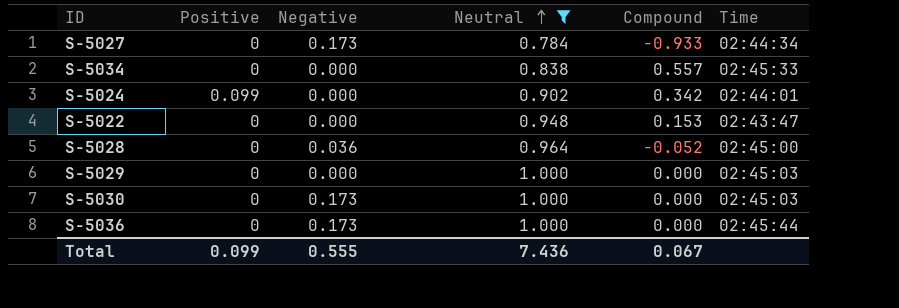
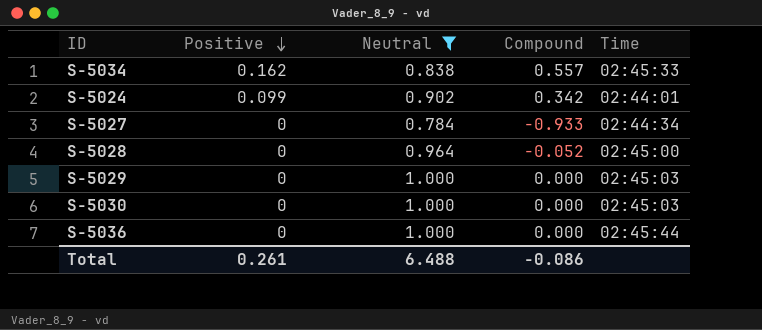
row order: Neutral ascending -> Positive descending
column Negative | position: 3 -> none
row S-5022: 0 | 0.000 | 0.948 | 0.153 | 02:43:47 -> none
S-5034 | Positive: 0 -> 0.162
Total | Positive: 0.099 -> 0.261
Total | Neutral: 7.436 -> 6.488
Total | Compound: 0.067 -> -0.086

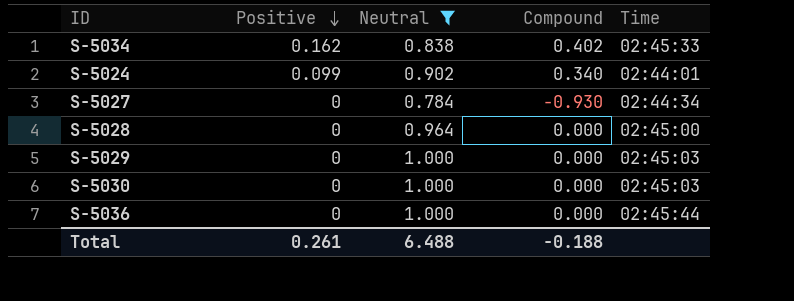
S-5034 | Compound: 0.557 -> 0.402
S-5024 | Compound: 0.342 -> 0.340
S-5027 | Compound: -0.933 -> -0.930
S-5028 | Compound: -0.052 -> 0.000
Total | Compound: -0.086 -> -0.188

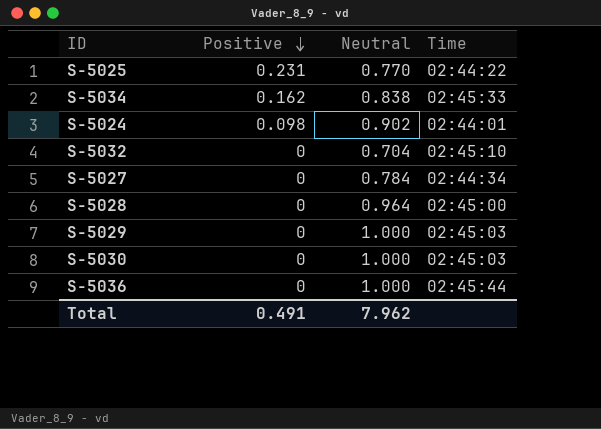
filter: Neutral >= 0.784 -> none
column Compound | position: 4 -> none
S-5024 | Positive: 0.099 -> 0.098
Total | Positive: 0.261 -> 0.491
Total | Neutral: 6.488 -> 7.962

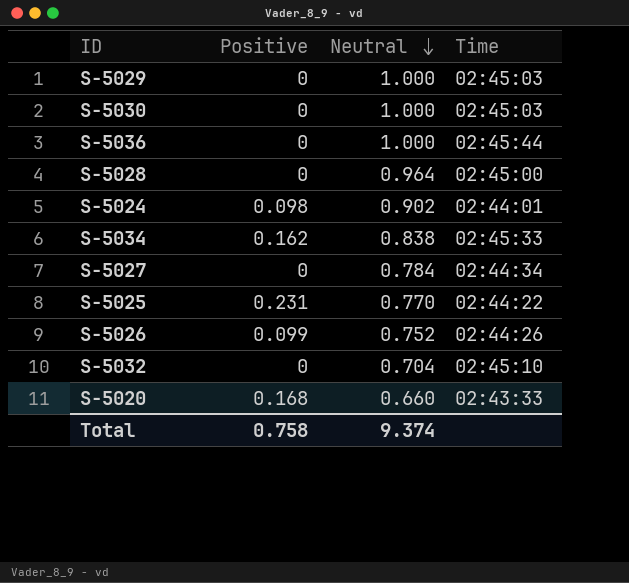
row order: Positive descending -> Neutral descending
row S-5026: none -> 0.099 | 0.752 | 02:44:26
row S-5020: none -> 0.168 | 0.660 | 02:43:33
Total | Positive: 0.491 -> 0.758
Total | Neutral: 7.962 -> 9.374

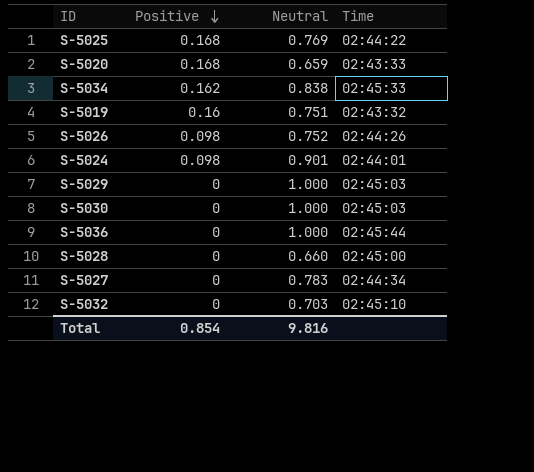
row order: Neutral descending -> Positive descending
S-5025 | Positive: 0.231 -> 0.168
S-5025 | Neutral: 0.770 -> 0.769
S-5020 | Neutral: 0.660 -> 0.659
row S-5019: none -> 0.16 | 0.751 | 02:43:32
S-5026 | Positive: 0.099 -> 0.098
S-5024 | Neutral: 0.902 -> 0.901
S-5028 | Neutral: 0.964 -> 0.660
S-5027 | Neutral: 0.784 -> 0.783
S-5032 | Neutral: 0.704 -> 0.703
Total | Positive: 0.758 -> 0.854
Total | Neutral: 9.374 -> 9.816

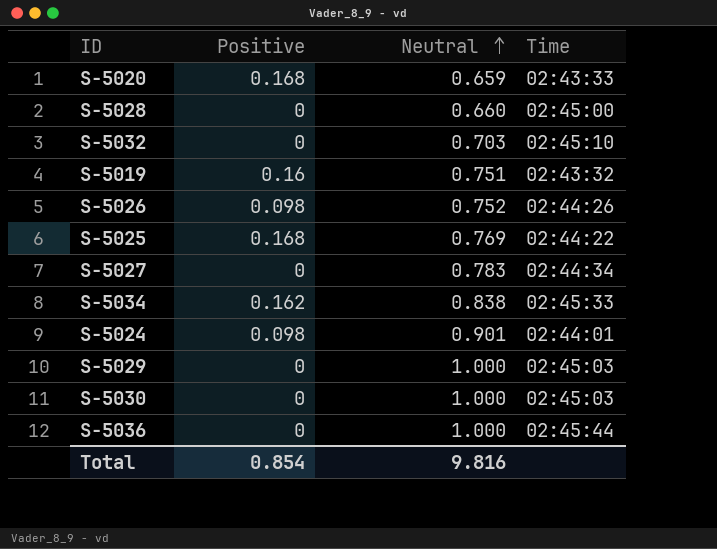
row order: Positive descending -> Neutral ascending

